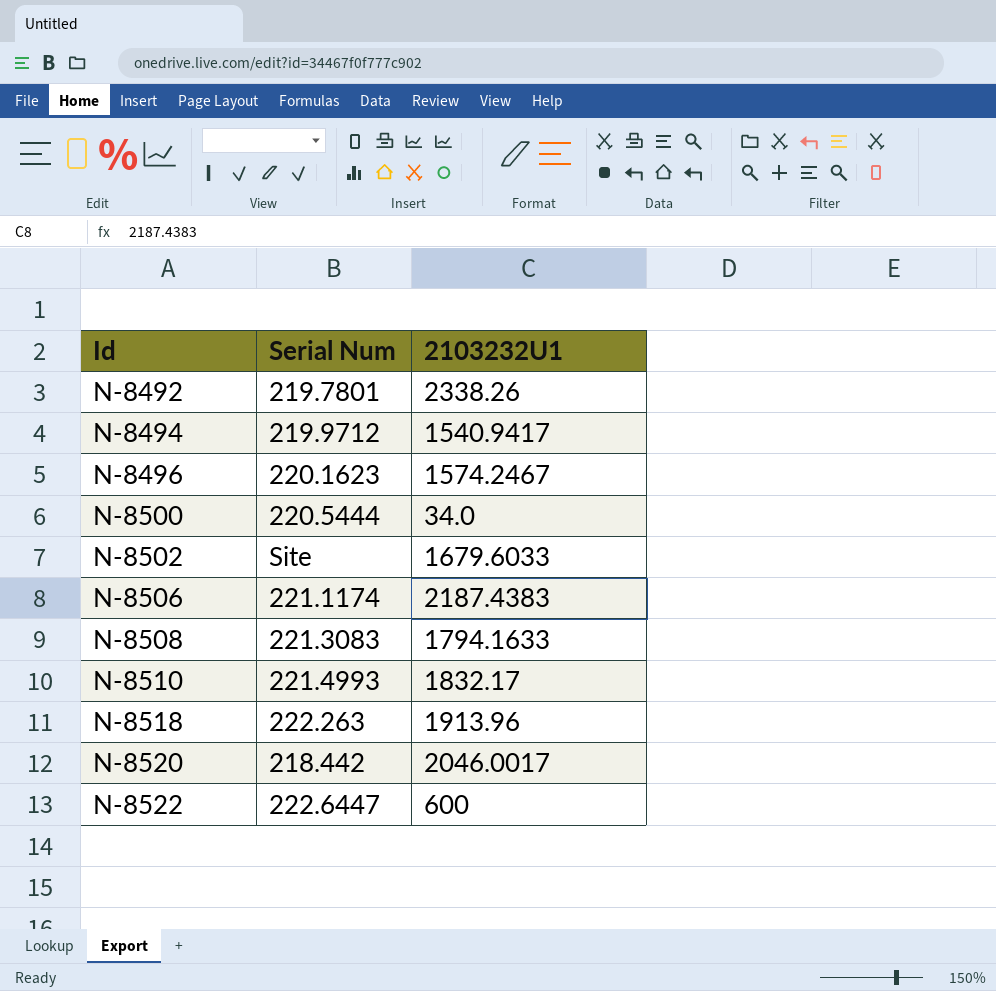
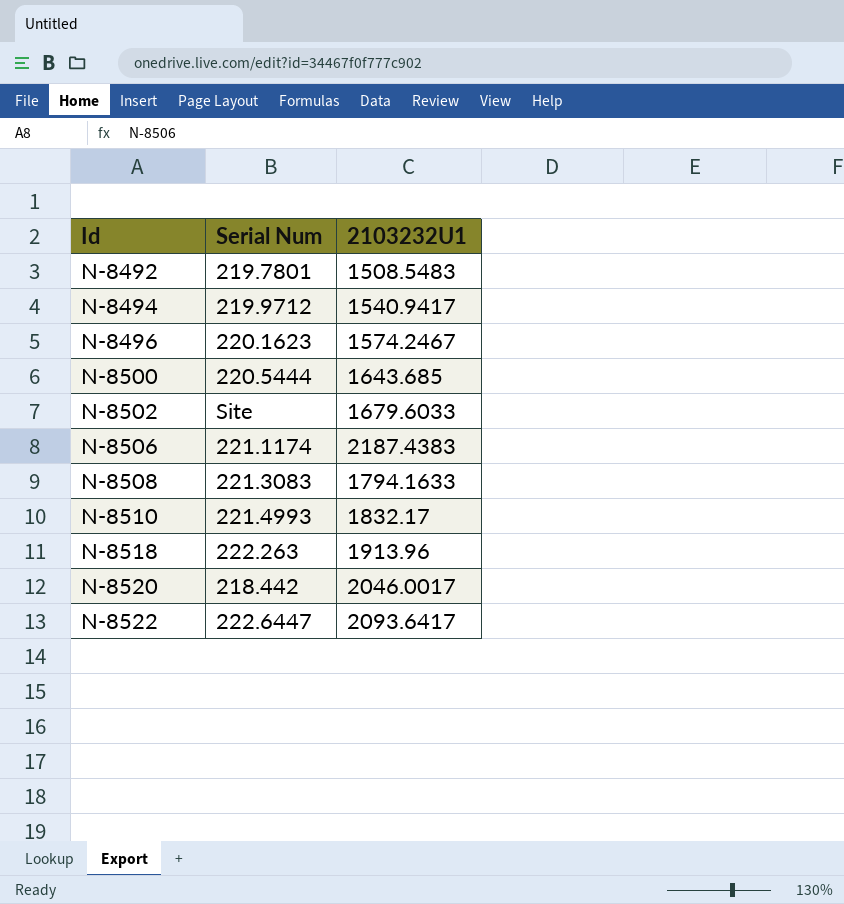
N-8492 | 2103232U1: 2338.26 -> 1508.5483
N-8500 | 2103232U1: 34.0 -> 1643.685
N-8522 | 2103232U1: 600 -> 2093.6417

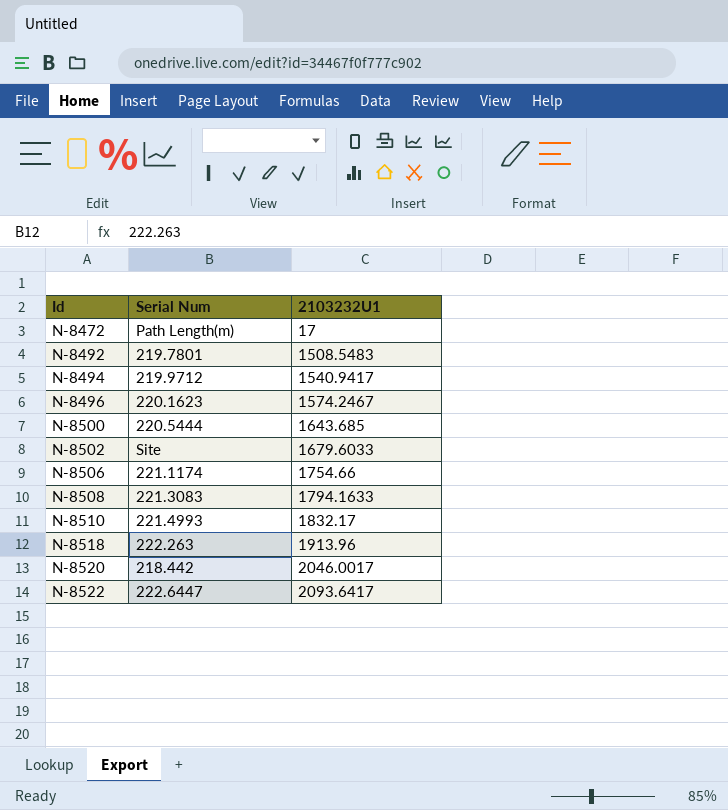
row N-8472: none -> Path Length(m) | 17
N-8506 | 2103232U1: 2187.4383 -> 1754.66

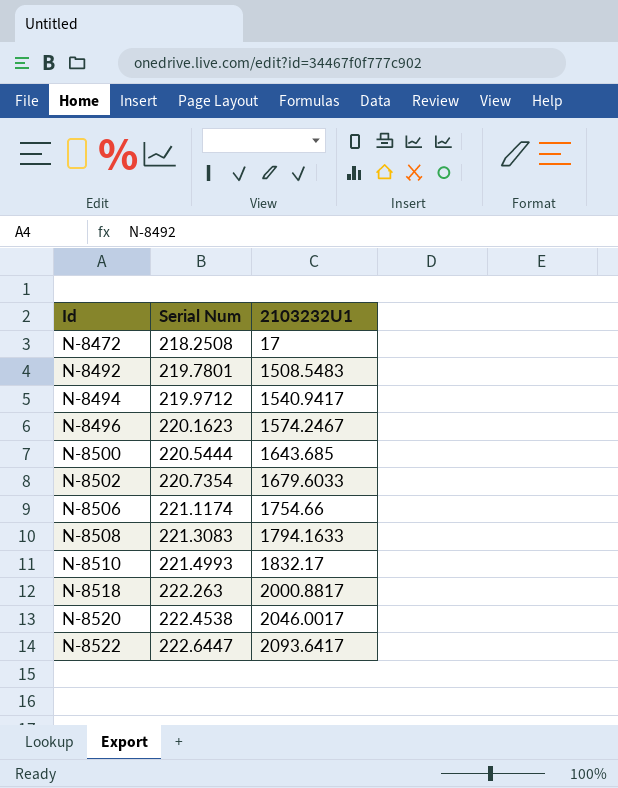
N-8472 | Serial Num: Path Length(m) -> 218.2508
N-8502 | Serial Num: Site -> 220.7354
N-8518 | 2103232U1: 1913.96 -> 2000.8817
N-8520 | Serial Num: 218.442 -> 222.4538

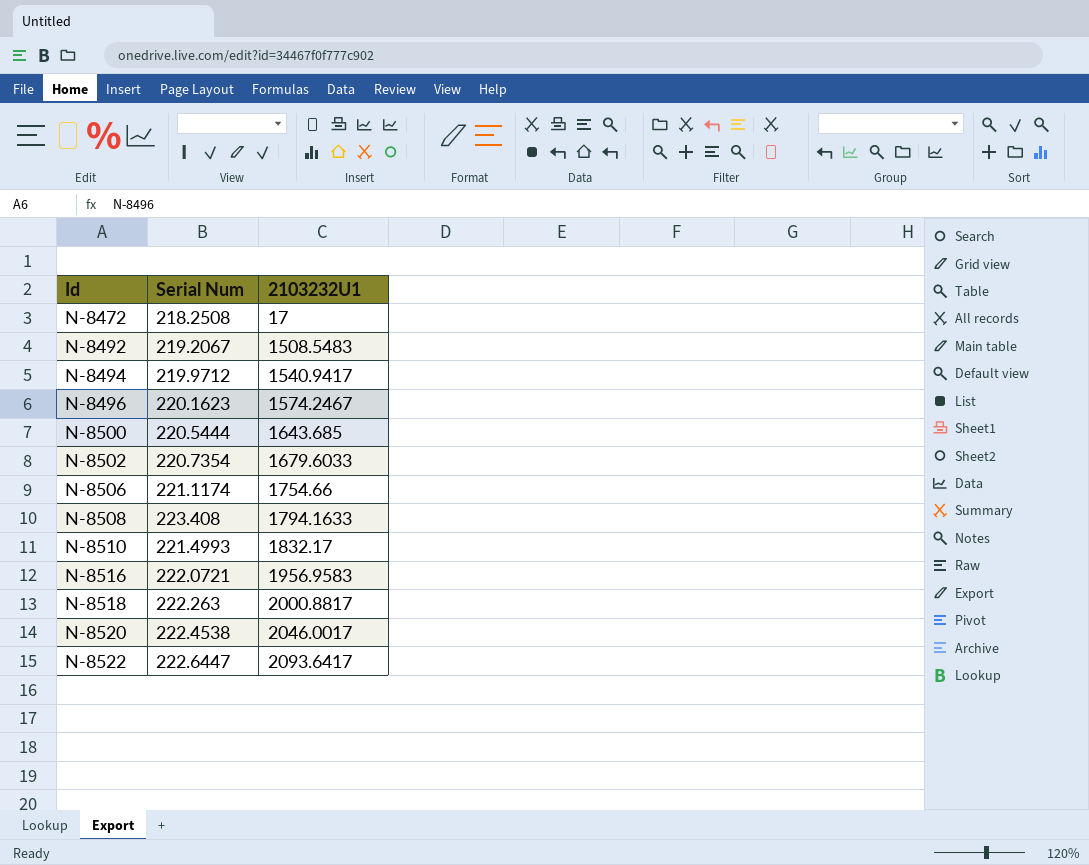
N-8492 | Serial Num: 219.7801 -> 219.2067
N-8508 | Serial Num: 221.3083 -> 223.408
row N-8516: none -> 222.0721 | 1956.9583

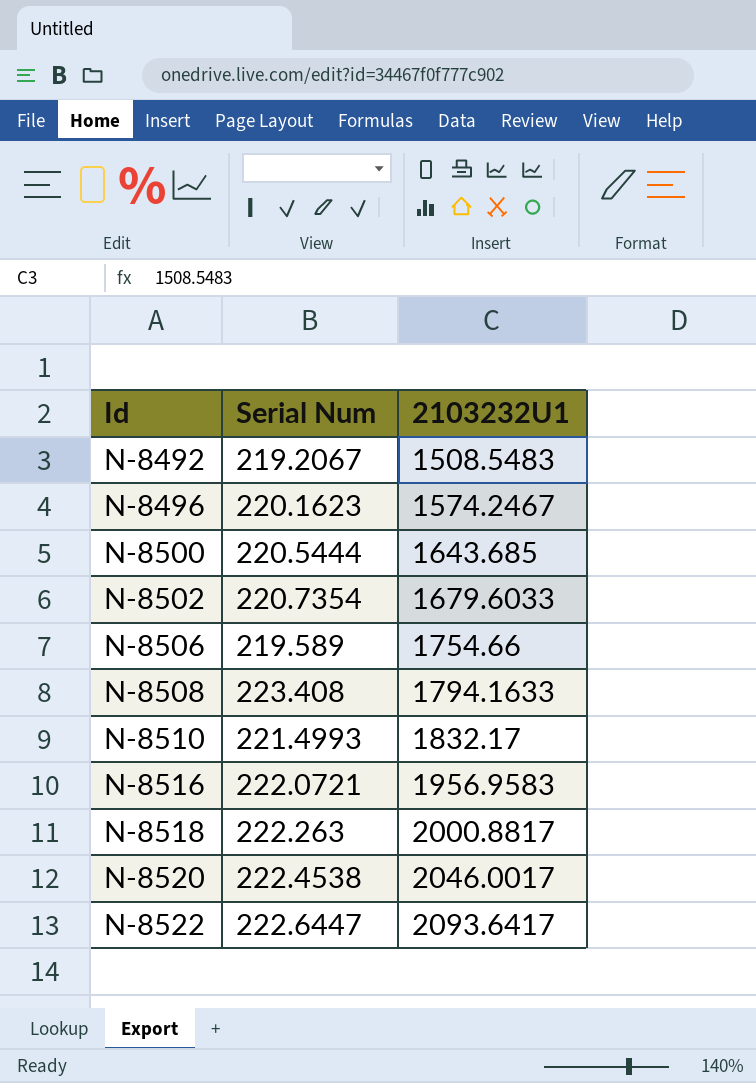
row N-8472: 218.2508 | 17 -> none
row N-8494: 219.9712 | 1540.9417 -> none
N-8506 | Serial Num: 221.1174 -> 219.589

